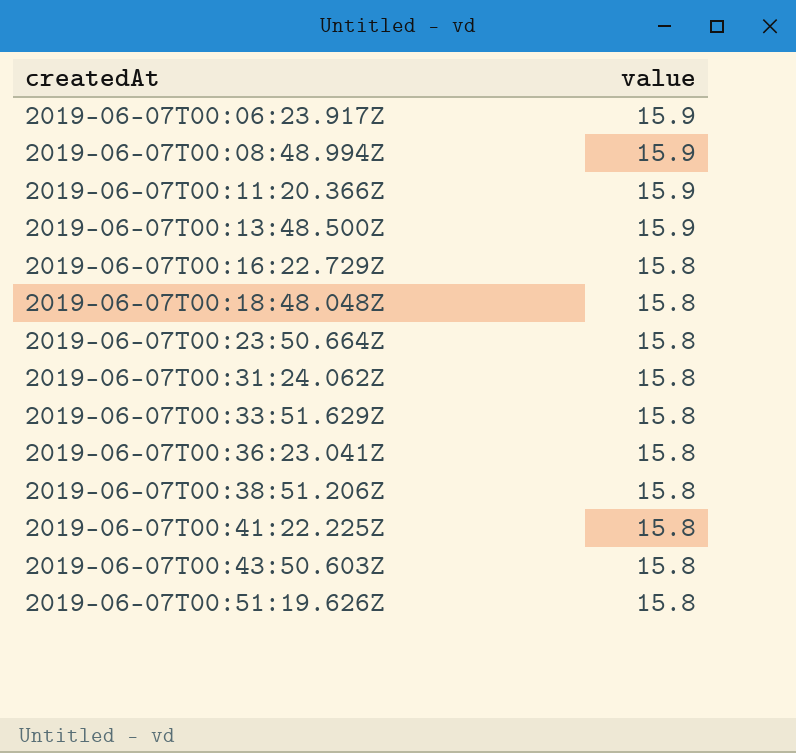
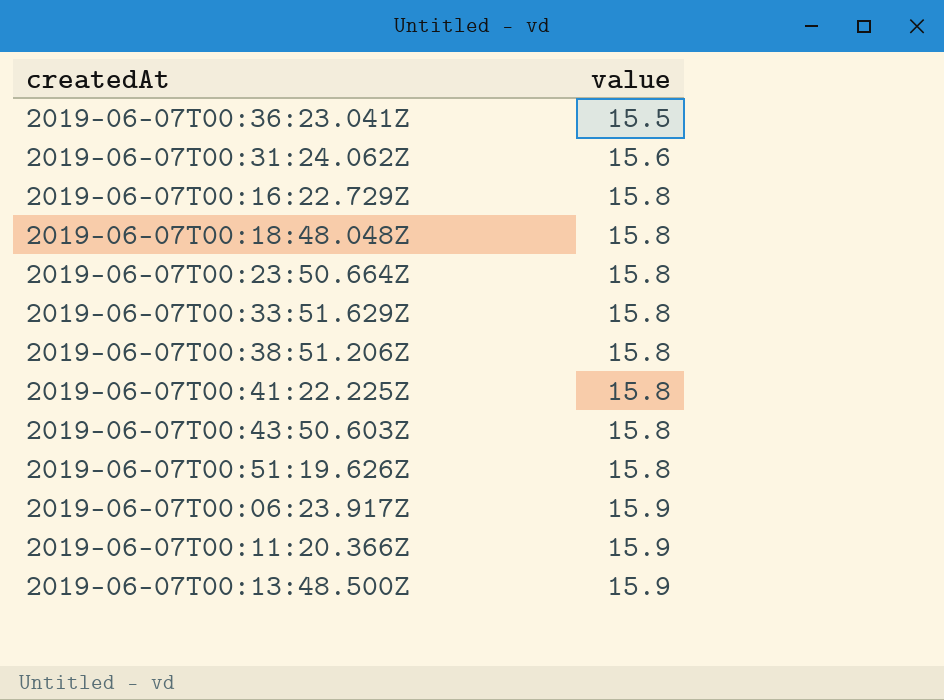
row order: createdAt ascending -> value ascending
row 2019-06-07T00:08:48.994Z: 15.9 -> none
2019-06-07T00:36:23.041Z | value: 15.8 -> 15.5
2019-06-07T00:31:24.062Z | value: 15.8 -> 15.6

